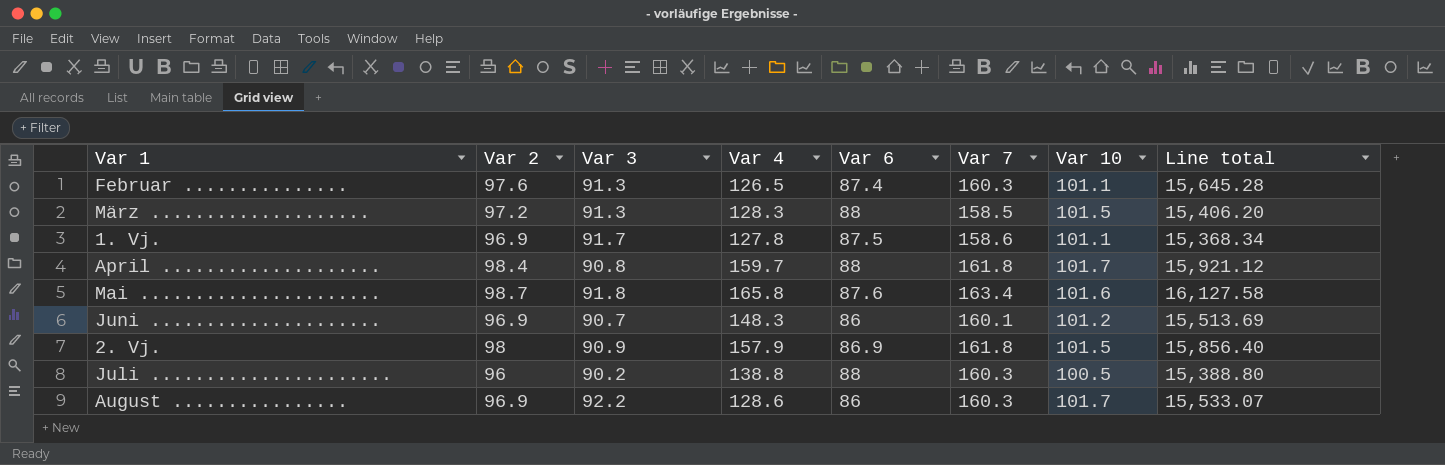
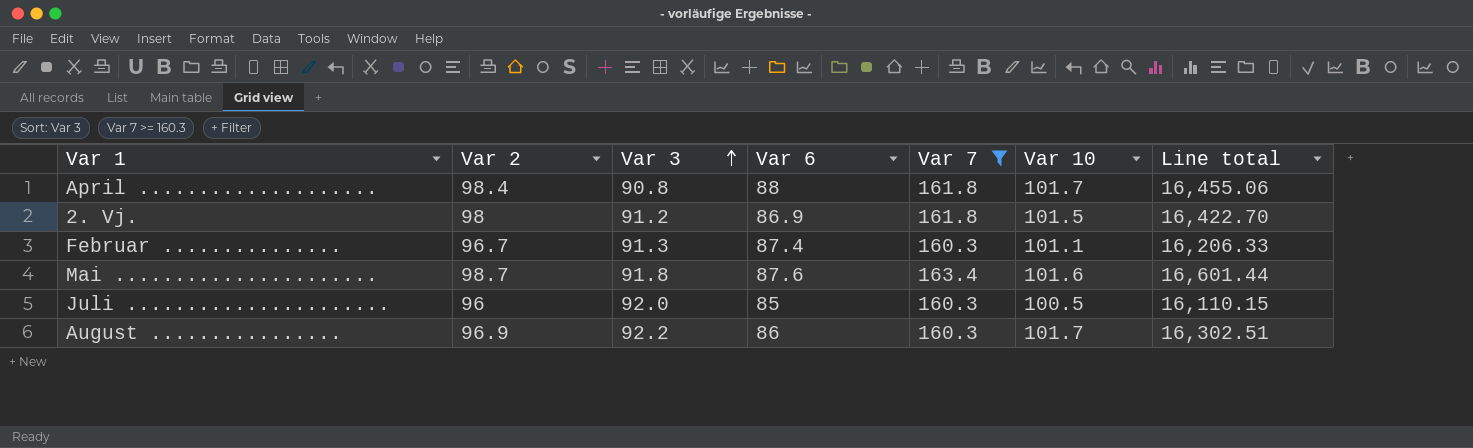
filter: none -> Var 7 >= 160.3
row order: none -> Var 3 ascending
column Var 4 | position: 4 -> none
column Line total | formula: [Var 2] * [Var 7] -> [Var 7] * [Var 10]
2. Vj. | Var 3: 90.9 -> 91.2
Februar ............... | Var 2: 97.6 -> 96.7
Juli ...................... | Var 3: 90.2 -> 92.0
Juli ...................... | Var 6: 88 -> 85

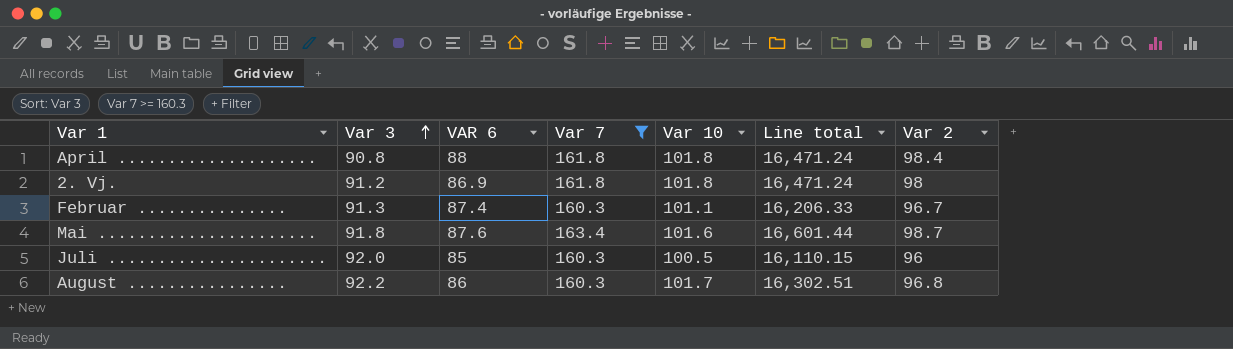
column name: Var 6 -> VAR 6
column Var 2 | position: 2 -> 7
April .................... | Var 10: 101.7 -> 101.8
April .................... | Line total: 16,455.06 -> 16,471.24
2. Vj. | Var 10: 101.5 -> 101.8
2. Vj. | Line total: 16,422.70 -> 16,471.24
August ................ | Var 2: 96.9 -> 96.8

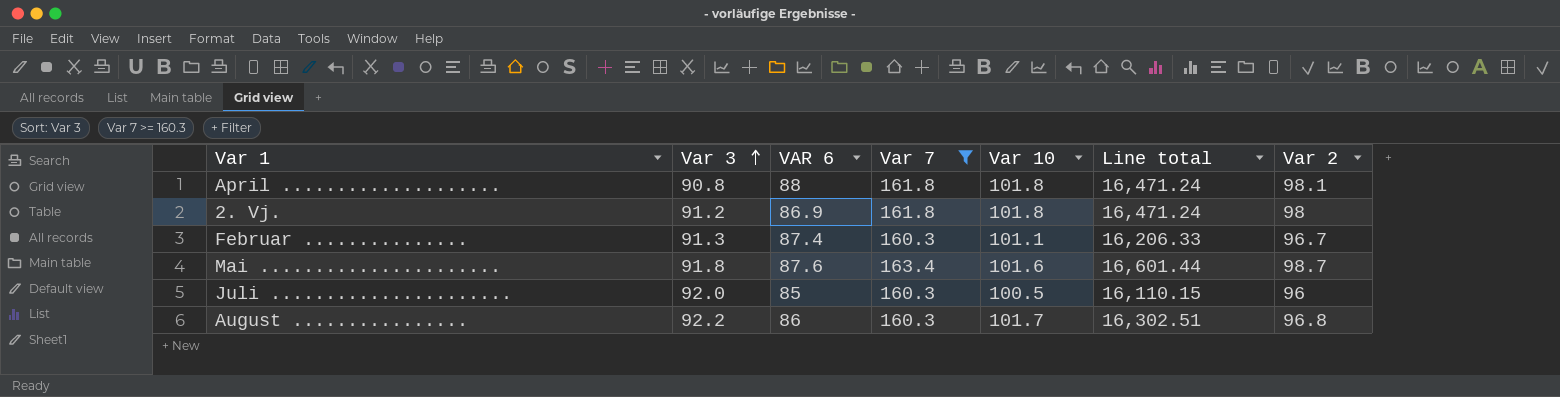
April .................... | Var 2: 98.4 -> 98.1

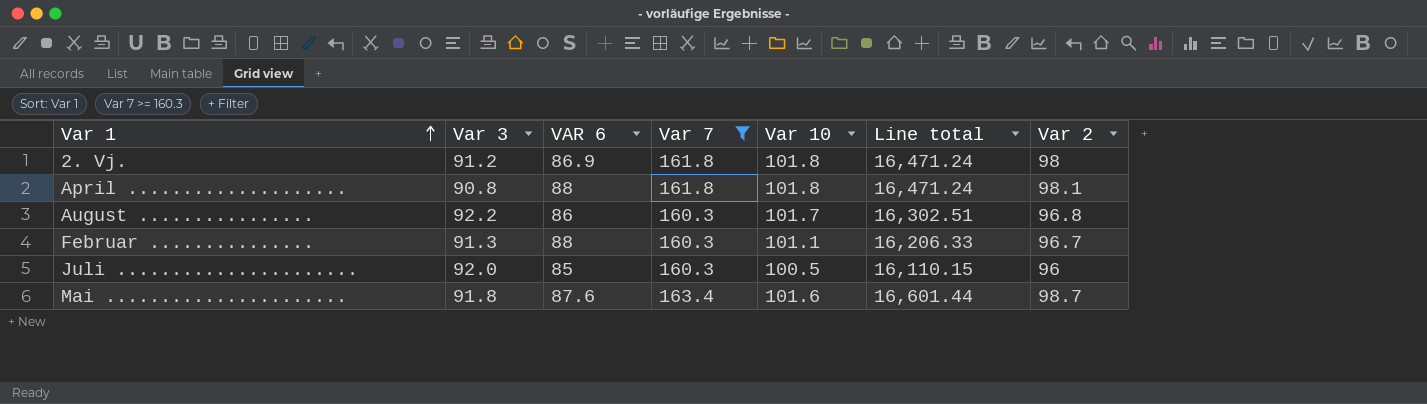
row order: Var 3 ascending -> Var 1 ascending
Februar ............... | VAR 6: 87.4 -> 88

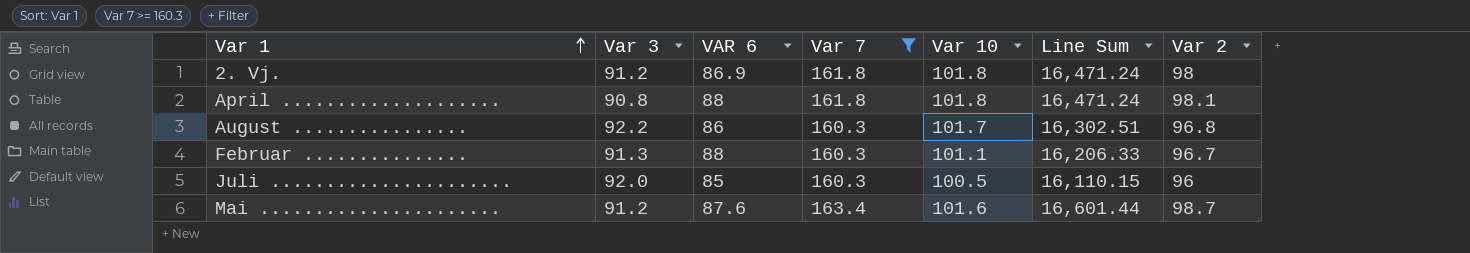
column name: Line total -> Line Sum
Mai ...................... | Var 3: 91.8 -> 91.2

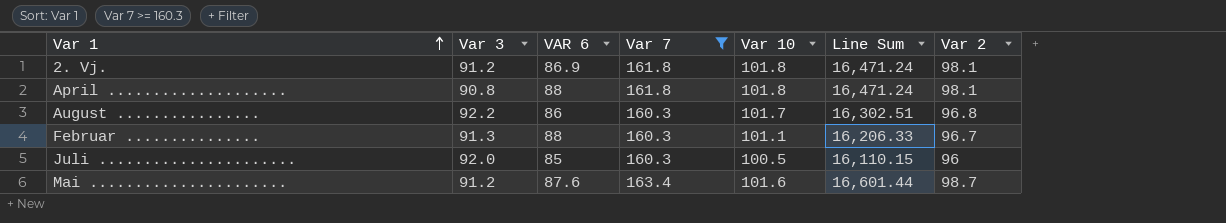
2. Vj. | Var 2: 98 -> 98.1

